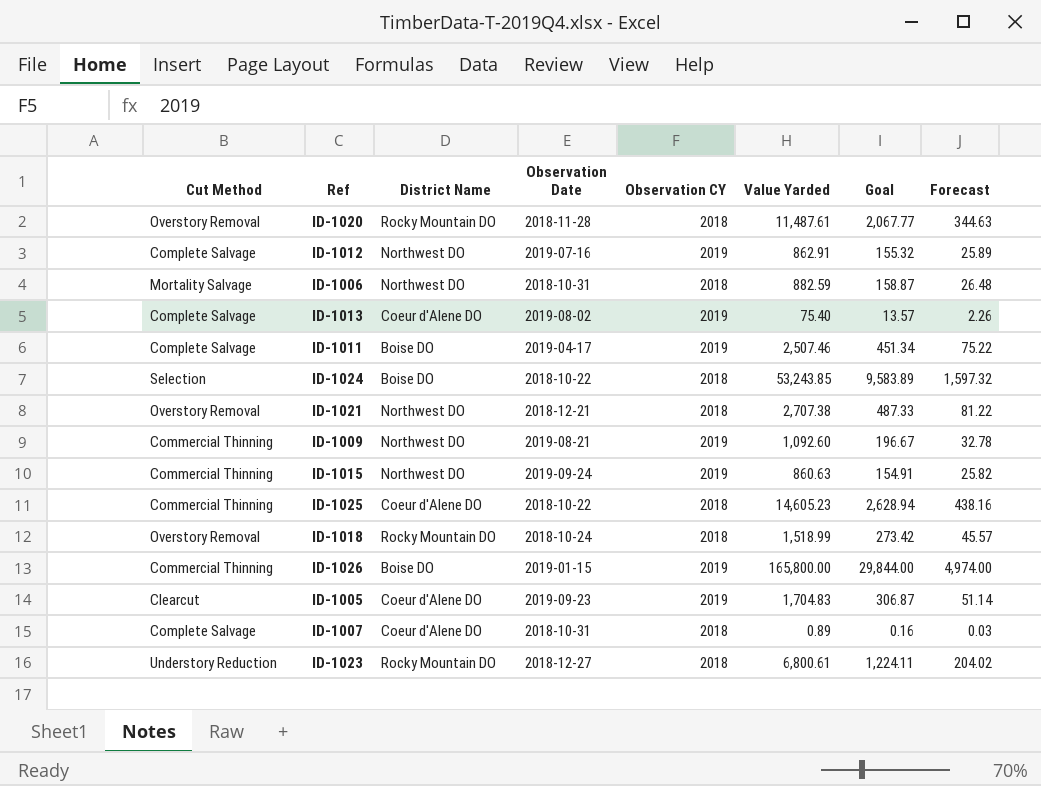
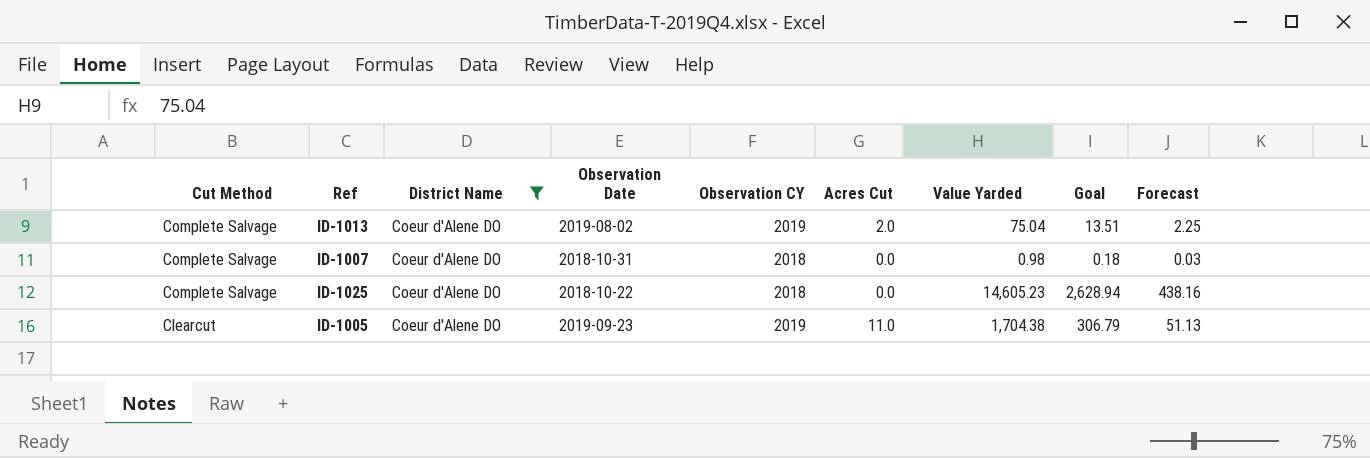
filter: none -> District Name = Coeur d'Alene DO
row order: none -> Cut Method descending
column Acres Cut | position: none -> 6
ID-1013 | Value Yarded: 75.40 -> 75.04
ID-1013 | Goal: 13.57 -> 13.51
ID-1013 | Forecast: 2.26 -> 2.25
ID-1007 | Value Yarded: 0.89 -> 0.98
ID-1007 | Goal: 0.16 -> 0.18
ID-1025 | Cut Method: Commercial Thinning -> Complete Salvage
ID-1005 | Value Yarded: 1,704.83 -> 1,704.38
ID-1005 | Goal: 306.87 -> 306.79
ID-1005 | Forecast: 51.14 -> 51.13

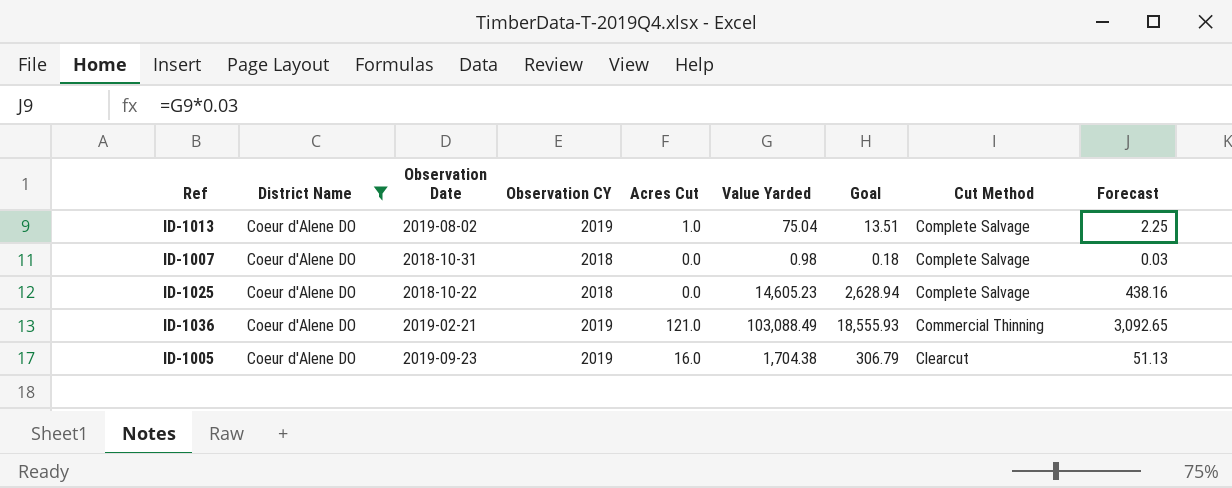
column Cut Method | position: 1 -> 8
ID-1013 | Acres Cut: 2.0 -> 1.0
row ID-1036: none -> Coeur d'Alene DO | 2019-02-21 | 2019 | 121.0 | 103,088.49 | 18,555.93 | Commercial Thinning | 3,092.65
ID-1005 | Acres Cut: 11.0 -> 16.0

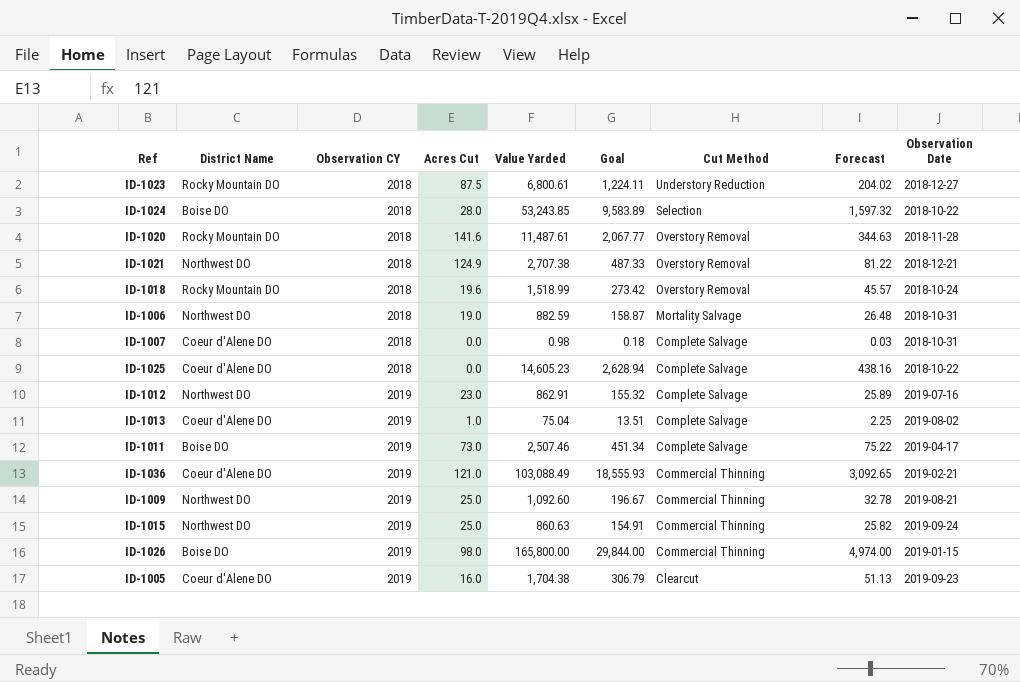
filter: District Name = Coeur d'Alene DO -> none
row order: Cut Method descending -> Observation CY ascending
column Observation Date | position: 3 -> 9

